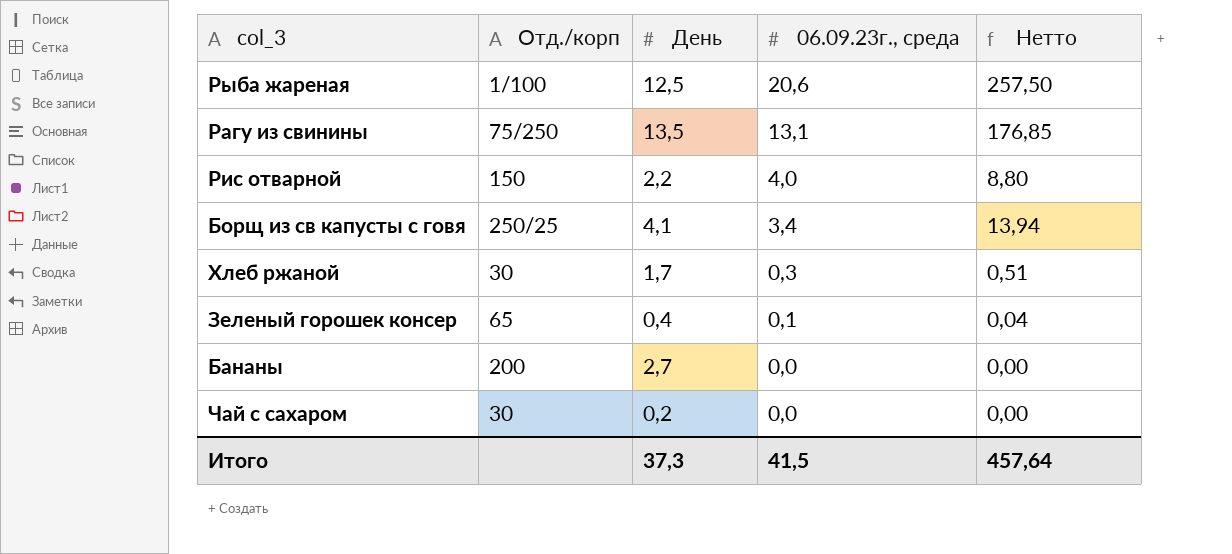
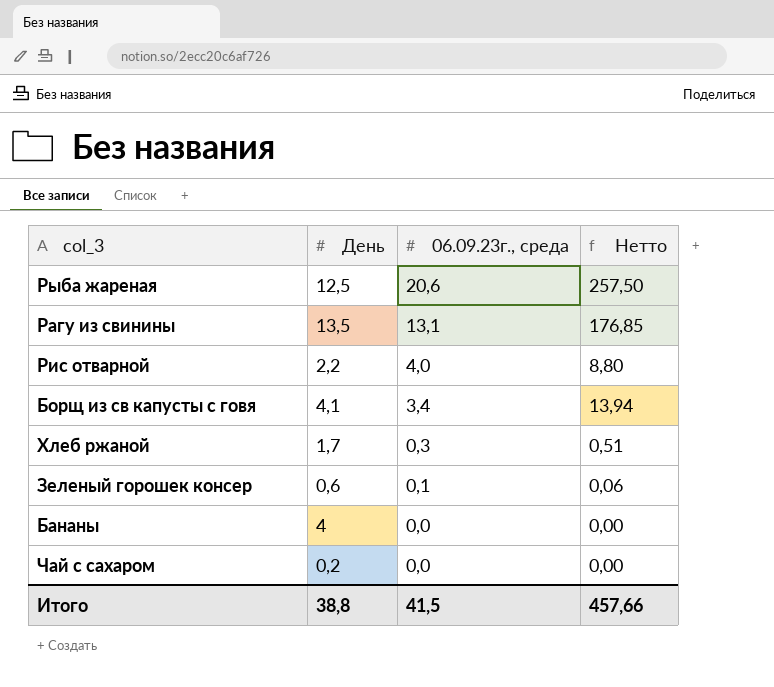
column Отд./корп | position: 2 -> none
Зеленый горошек консер | День: 0,4 -> 0,6
Зеленый горошек консер | Нетто: 0,04 -> 0,06
Бананы | День: 2,7 -> 4
Итого | День: 37,3 -> 38,8
Итого | Нетто: 457,64 -> 457,66

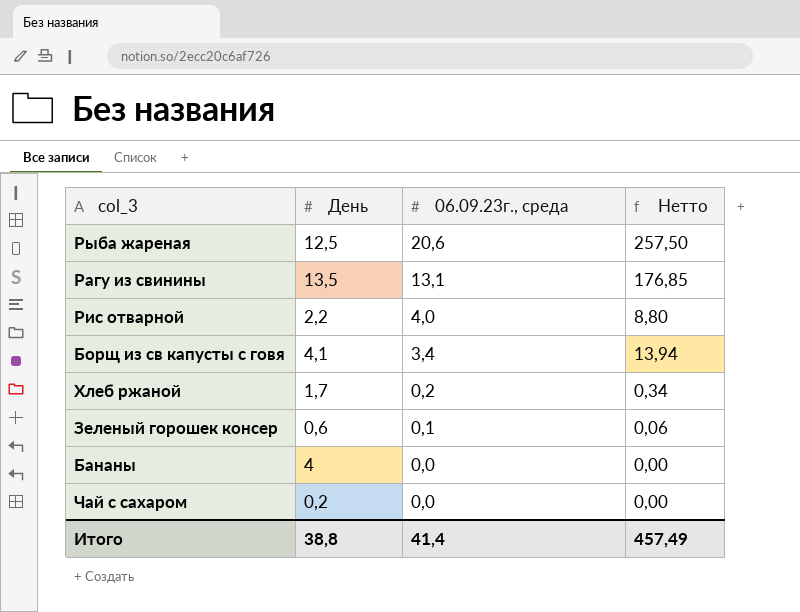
Хлеб ржаной | 06.09.23г., среда: 0,3 -> 0,2
Хлеб ржаной | Нетто: 0,51 -> 0,34
Итого | 06.09.23г., среда: 41,5 -> 41,4
Итого | Нетто: 457,66 -> 457,49

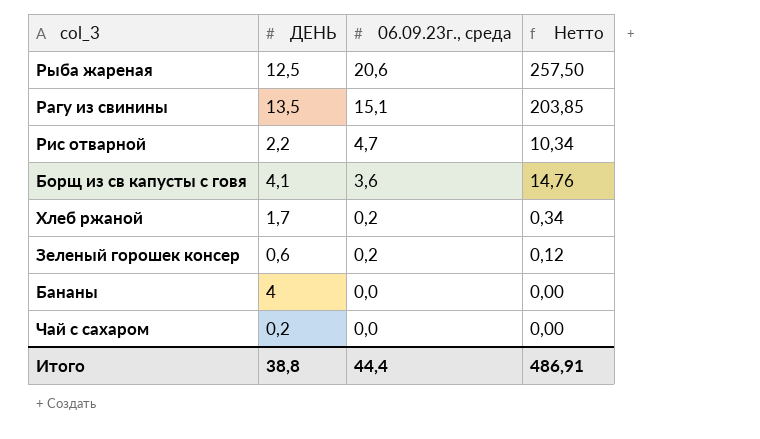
column name: День -> ДЕНЬ
Рагу из свинины | 06.09.23г., среда: 13,1 -> 15,1
Рагу из свинины | Нетто: 176,85 -> 203,85
Рис отварной | 06.09.23г., среда: 4,0 -> 4,7
Рис отварной | Нетто: 8,80 -> 10,34
Борщ из св капусты с говя | 06.09.23г., среда: 3,4 -> 3,6
Борщ из св капусты с говя | Нетто: 13,94 -> 14,76
Зеленый горошек консер | 06.09.23г., среда: 0,1 -> 0,2
Зеленый горошек консер | Нетто: 0,06 -> 0,12
Итого | 06.09.23г., среда: 41,4 -> 44,4
Итого | Нетто: 457,49 -> 486,91

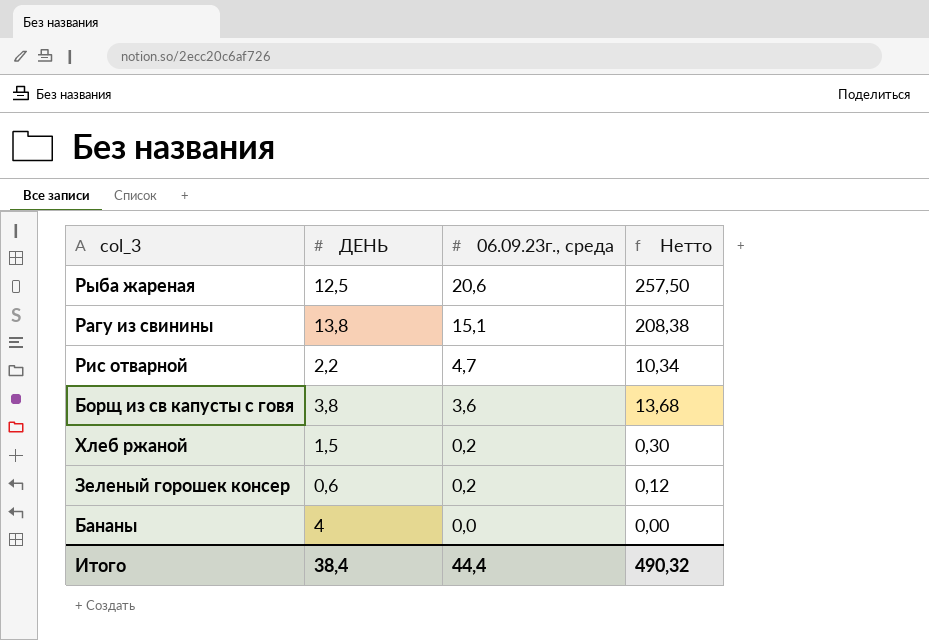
row Чай с сахаром: 0,2 | 0,0 | 0,00 -> none
Рагу из свинины | ДЕНЬ: 13,5 -> 13,8
Рагу из свинины | Нетто: 203,85 -> 208,38
Борщ из св капусты с говя | ДЕНЬ: 4,1 -> 3,8
Борщ из св капусты с говя | Нетто: 14,76 -> 13,68
Хлеб ржаной | ДЕНЬ: 1,7 -> 1,5
Хлеб ржаной | Нетто: 0,34 -> 0,30
Итого | ДЕНЬ: 38,8 -> 38,4
Итого | Нетто: 486,91 -> 490,32

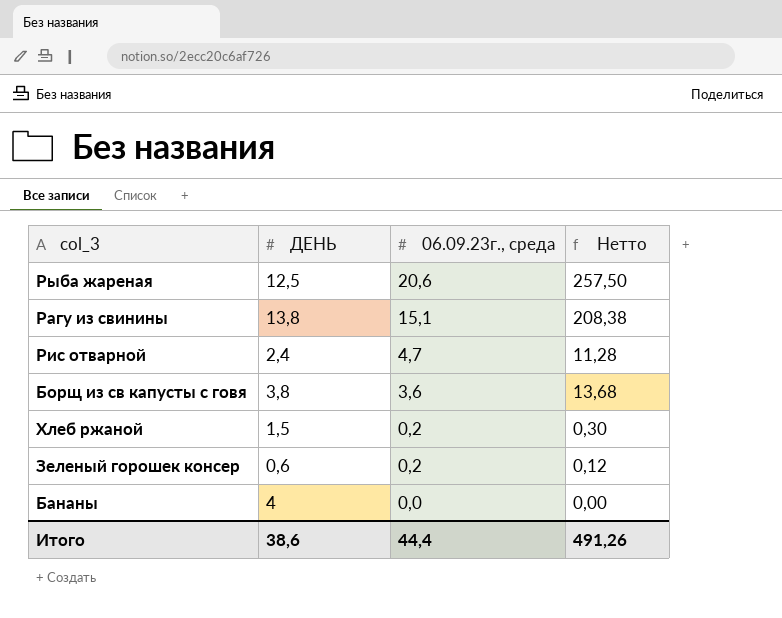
Рис отварной | ДЕНЬ: 2,2 -> 2,4
Рис отварной | Нетто: 10,34 -> 11,28
Итого | ДЕНЬ: 38,4 -> 38,6
Итого | Нетто: 490,32 -> 491,26

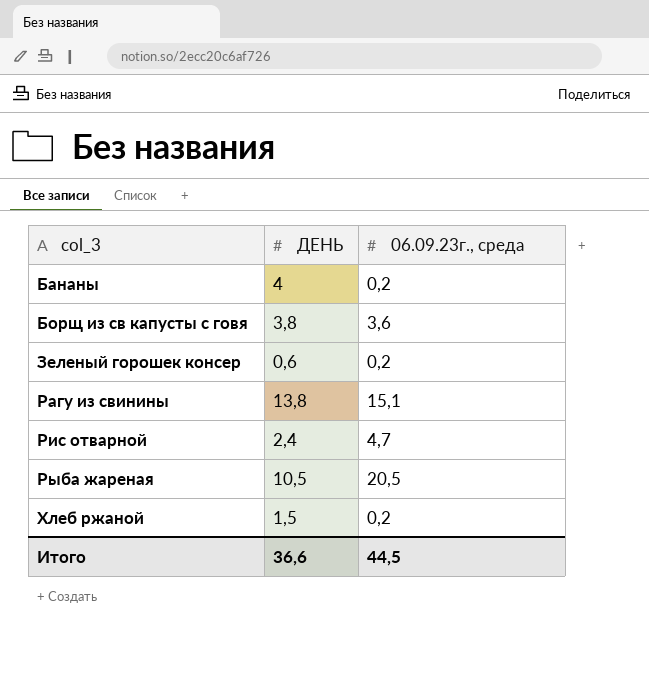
row order: 06.09.23г., среда descending -> col_3 ascending
column Нетто | formula: [ДЕНЬ] * [06.09.23г., среда] -> none
Бананы | 06.09.23г., среда: 0,0 -> 0,2
Рыба жареная | ДЕНЬ: 12,5 -> 10,5
Рыба жареная | 06.09.23г., среда: 20,6 -> 20,5
Итого | ДЕНЬ: 38,6 -> 36,6
Итого | 06.09.23г., среда: 44,4 -> 44,5

